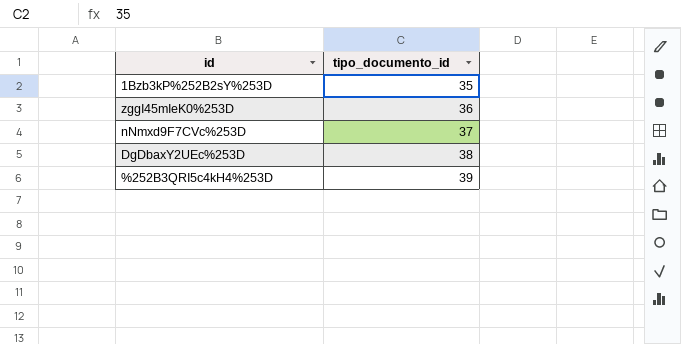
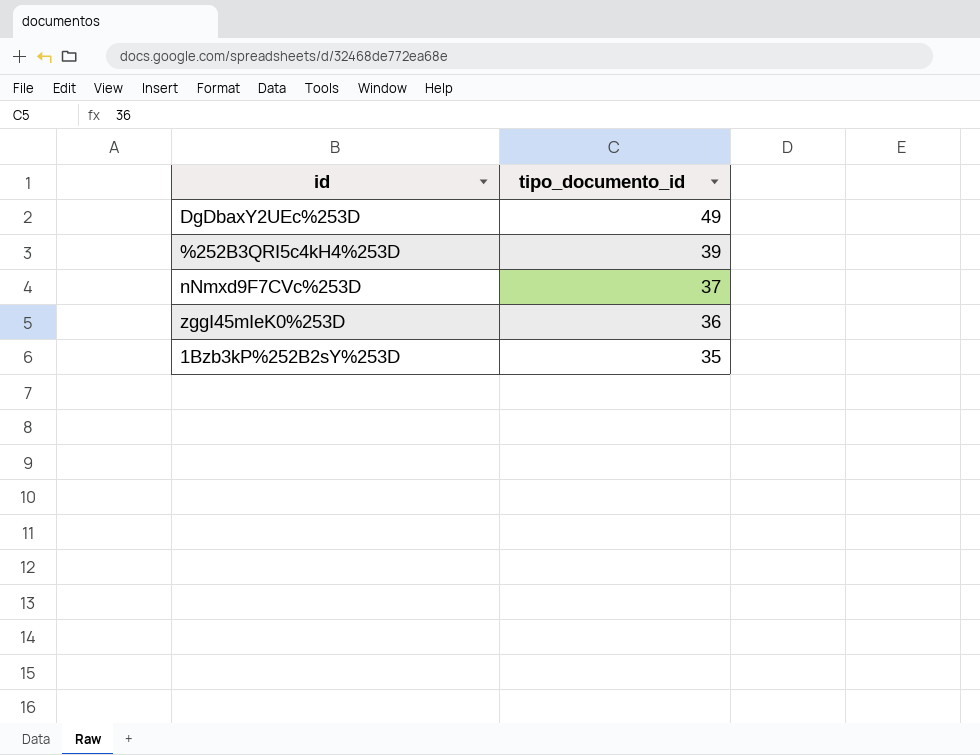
row order: tipo_documento_id ascending -> tipo_documento_id descending
DgDbaxY2UEc%253D | tipo_documento_id: 38 -> 49

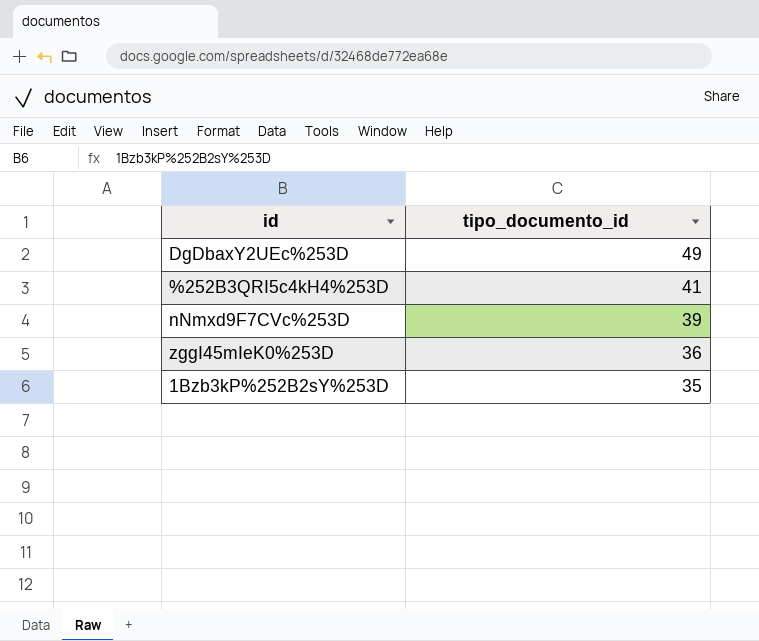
%252B3QRI5c4kH4%253D | tipo_documento_id: 39 -> 41
nNmxd9F7CVc%253D | tipo_documento_id: 37 -> 39

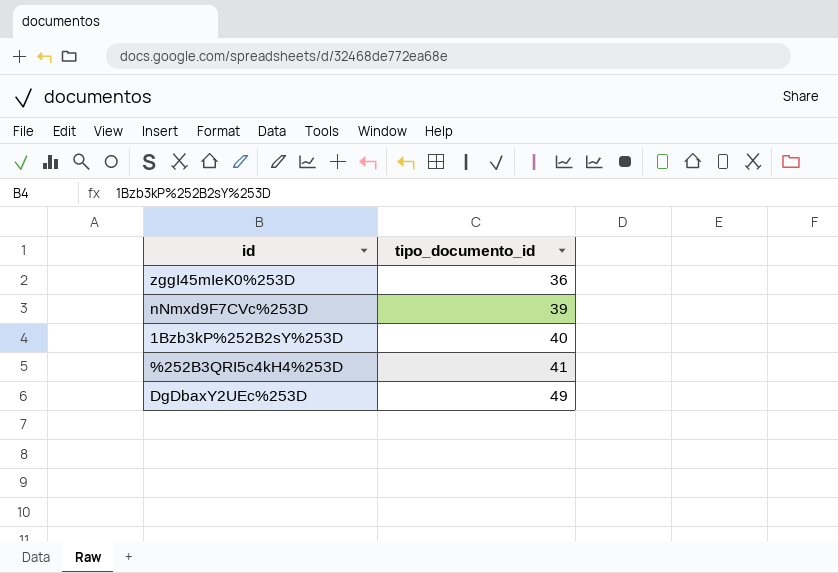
row order: tipo_documento_id descending -> tipo_documento_id ascending
1Bzb3kP%252B2sY%253D | tipo_documento_id: 35 -> 40

